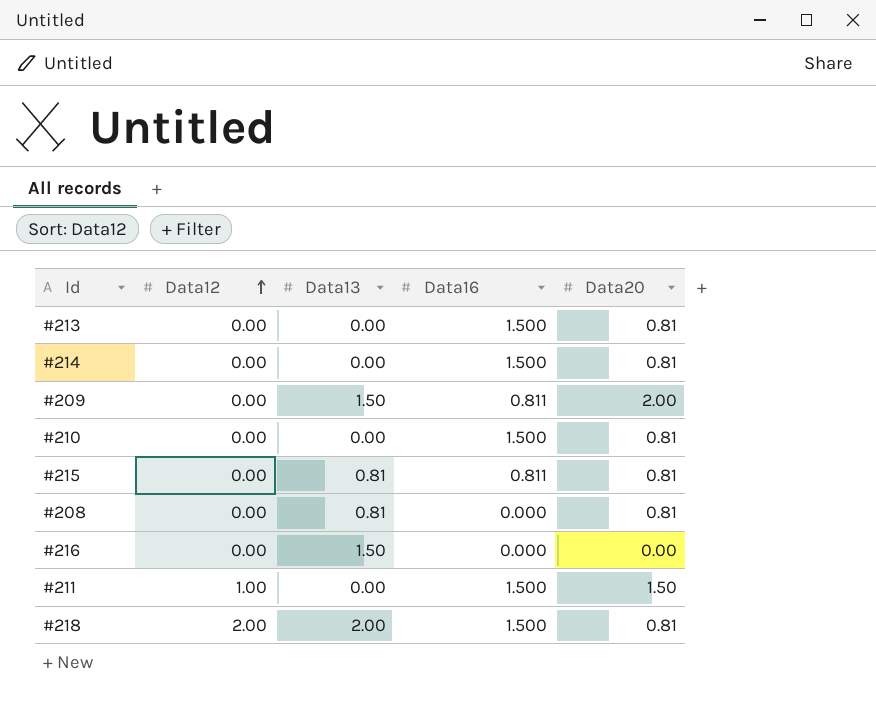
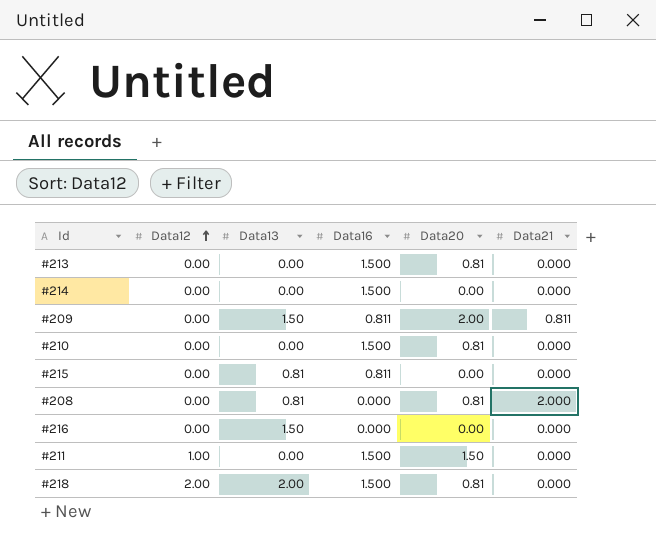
column Data21 | position: none -> 6
#214 | Data20: 0.81 -> 0.00
#215 | Data20: 0.81 -> 0.00

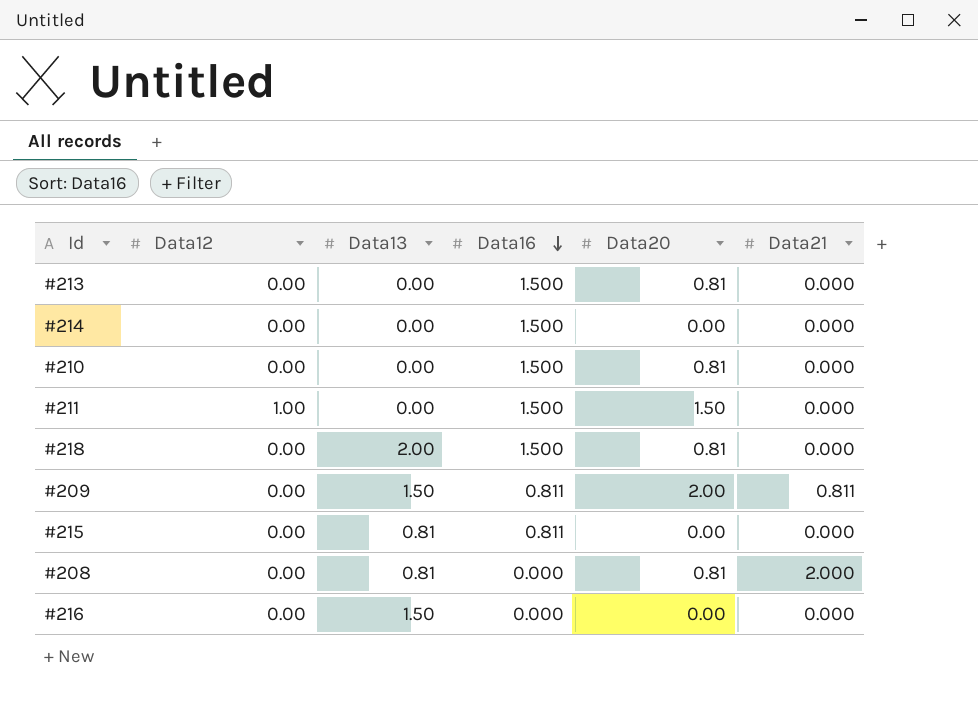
row order: Data12 ascending -> Data16 descending
#218 | Data12: 2.00 -> 0.00

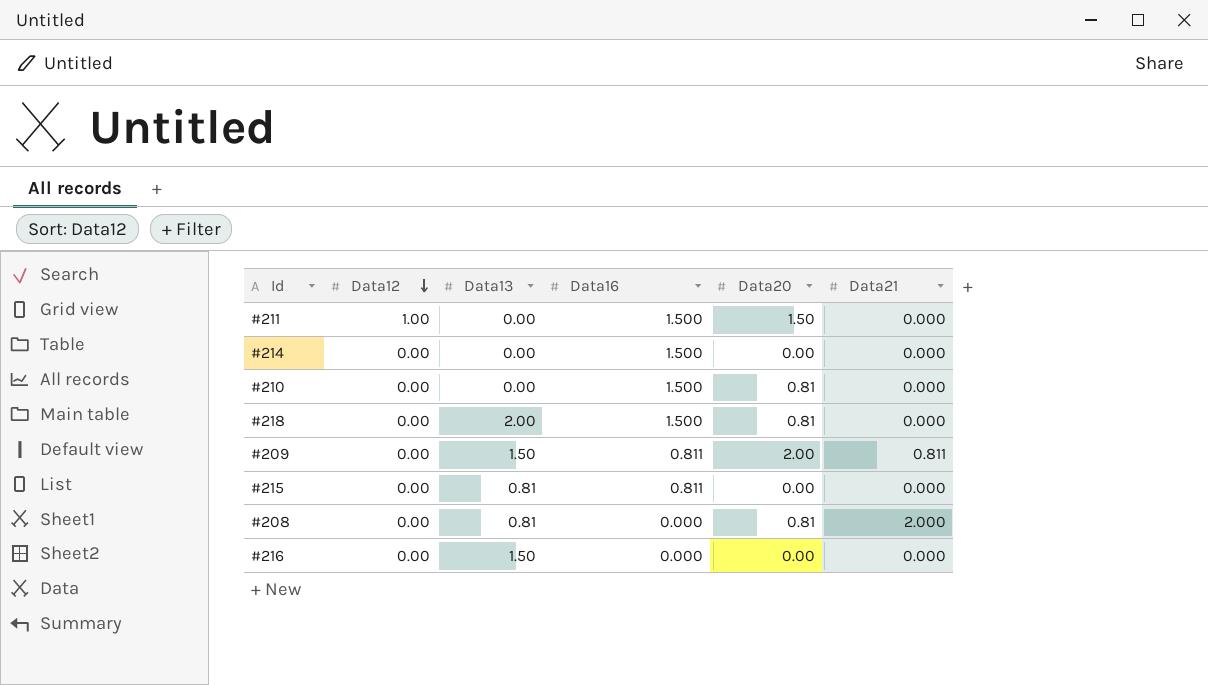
row order: Data16 descending -> Data12 descending
row #213: 0.00 | 0.00 | 1.500 | 0.81 | 0.000 -> none

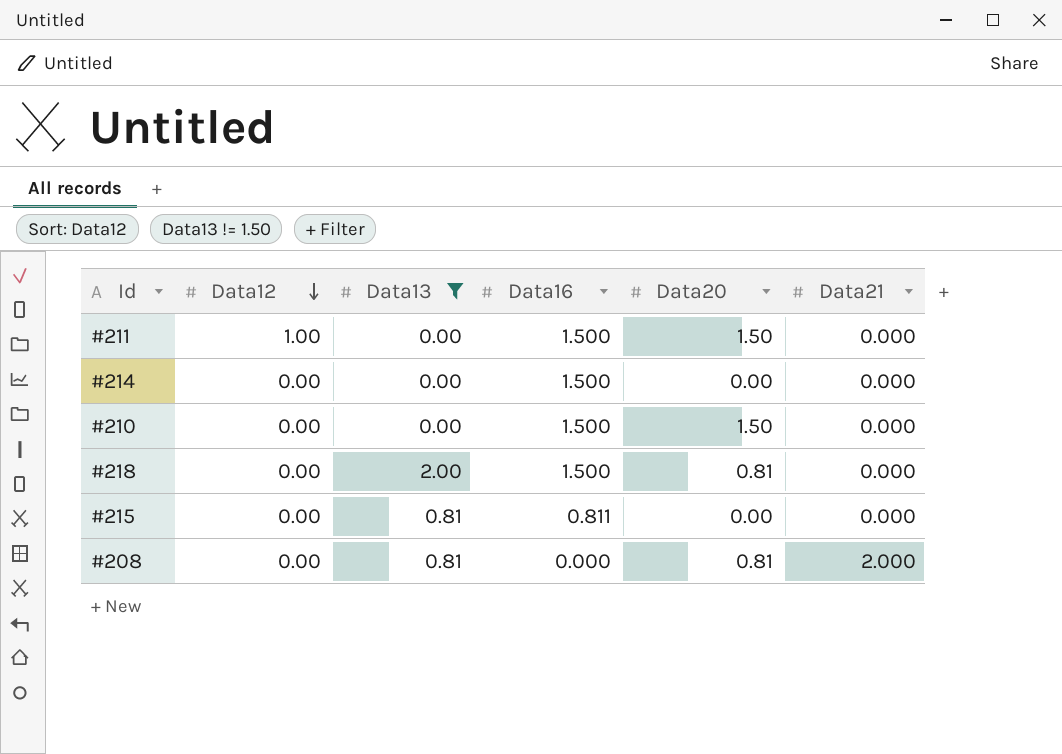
filter: none -> Data13 != 1.50
#210 | Data20: 0.81 -> 1.50

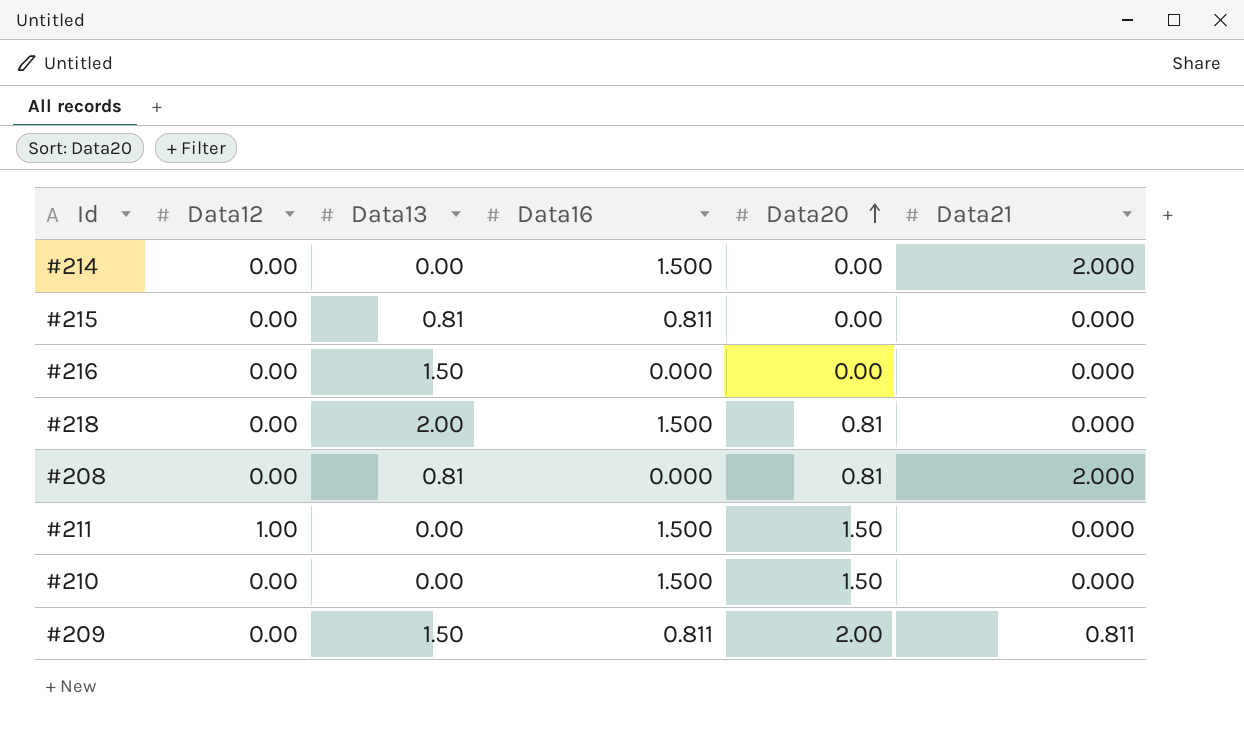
filter: Data13 != 1.50 -> none
row order: Data12 descending -> Data20 ascending
#214 | Data21: 0.000 -> 2.000

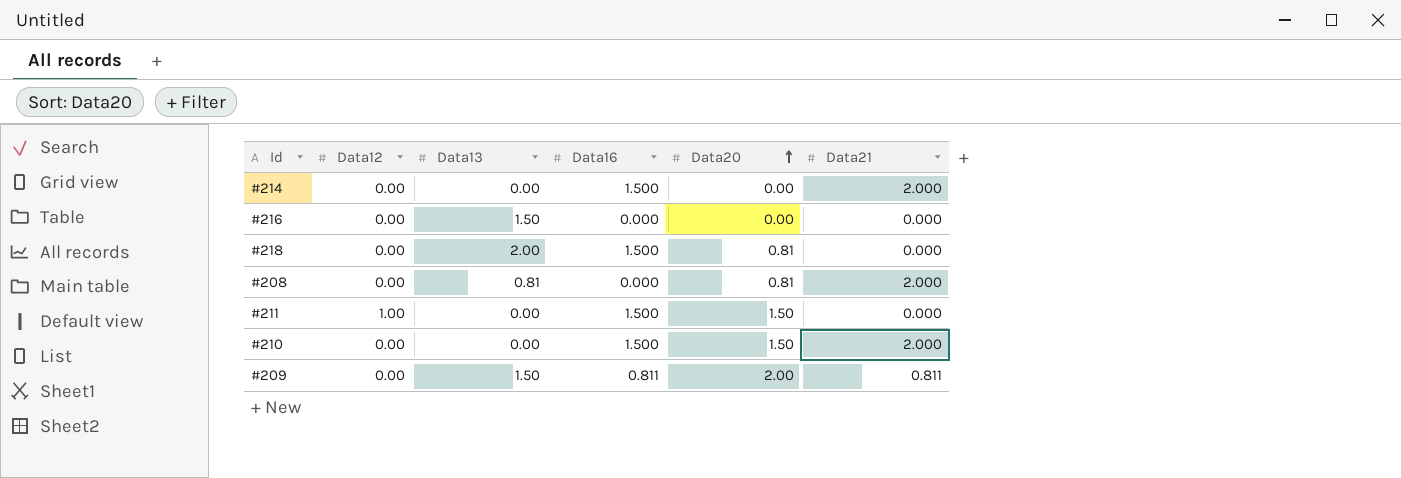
row #215: 0.00 | 0.81 | 0.811 | 0.00 | 0.000 -> none
#210 | Data21: 0.000 -> 2.000

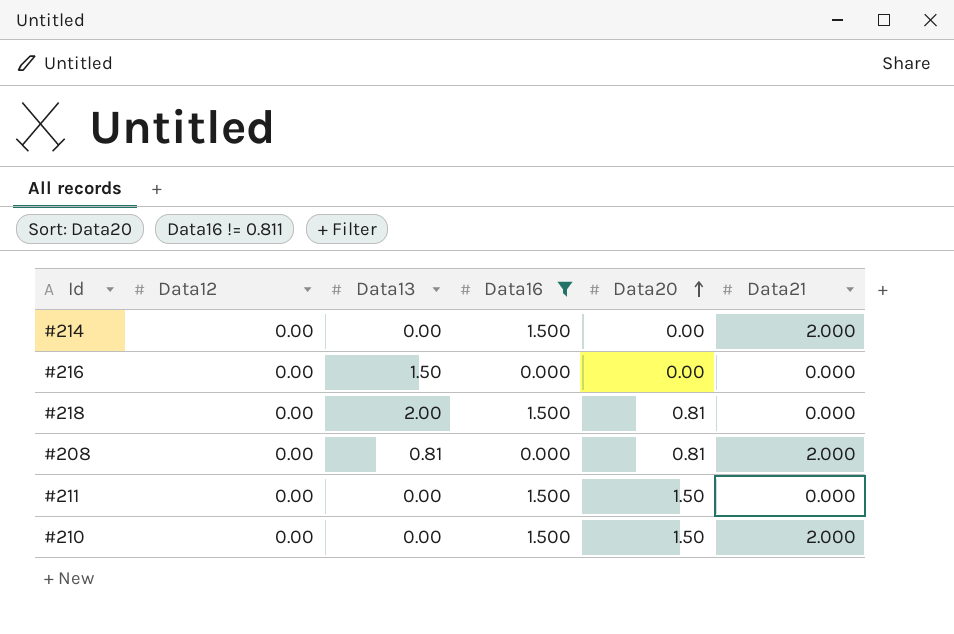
filter: none -> Data16 != 0.811
#211 | Data12: 1.00 -> 0.00

